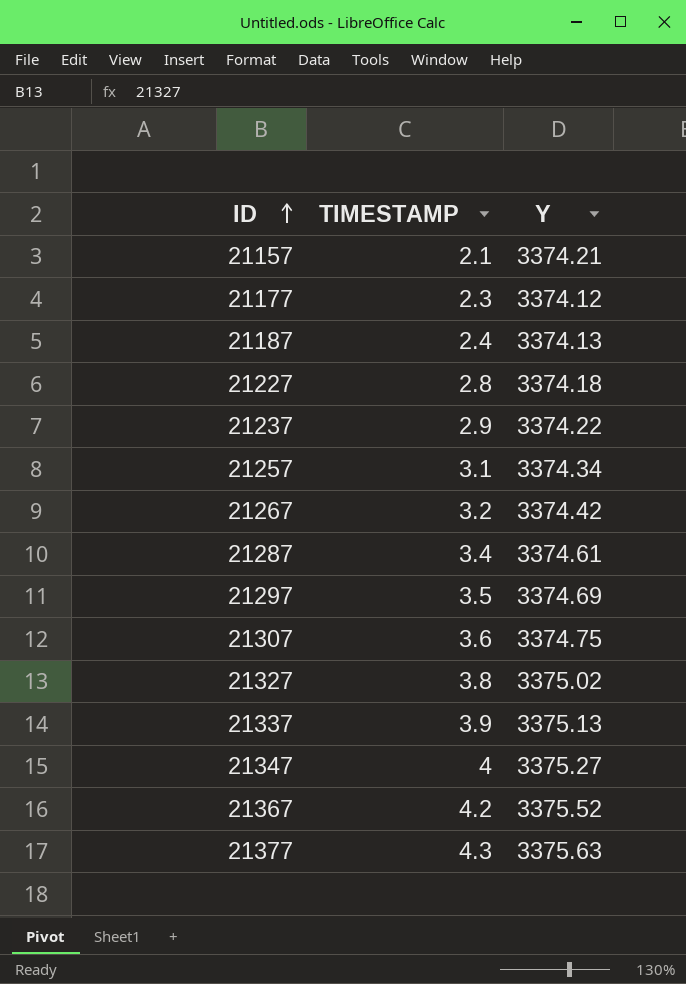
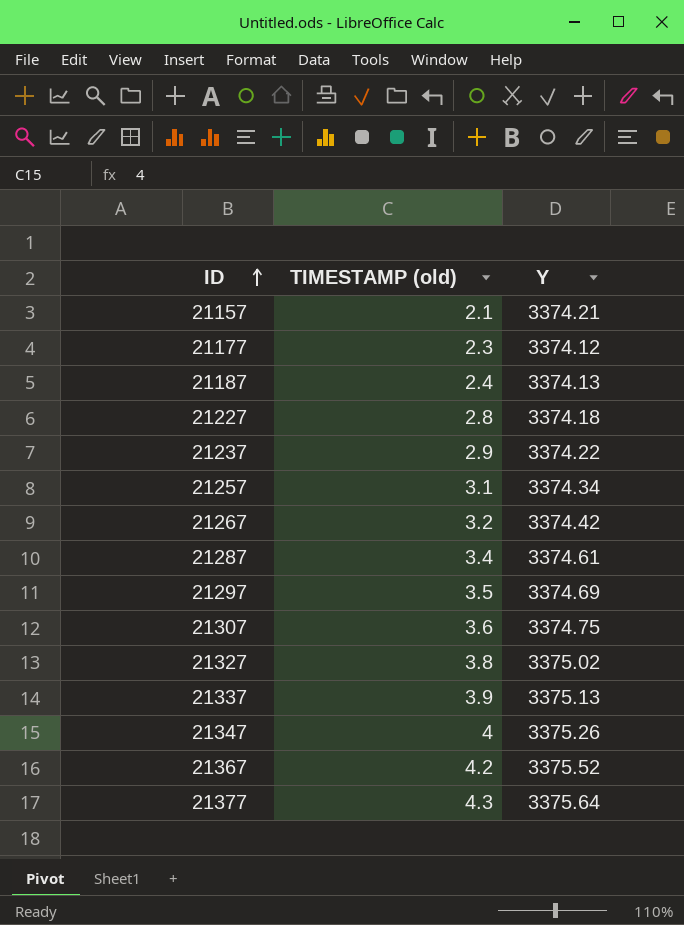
column name: TIMESTAMP -> TIMESTAMP (old)
21347 | Y: 3375.27 -> 3375.26
21377 | Y: 3375.63 -> 3375.64

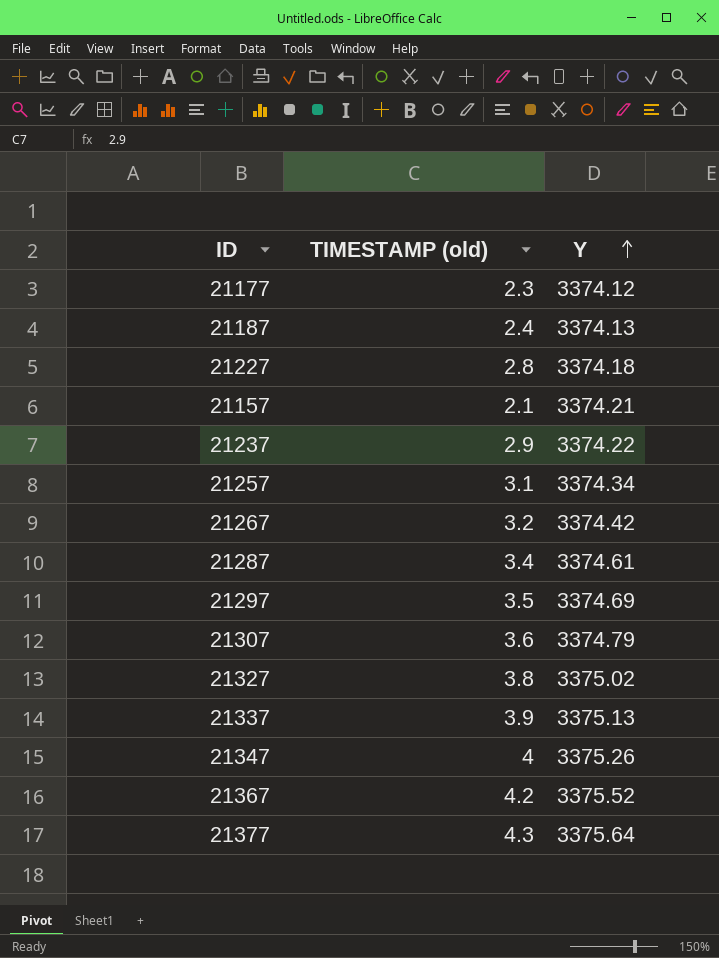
row order: ID ascending -> Y ascending
21307 | Y: 3374.75 -> 3374.79

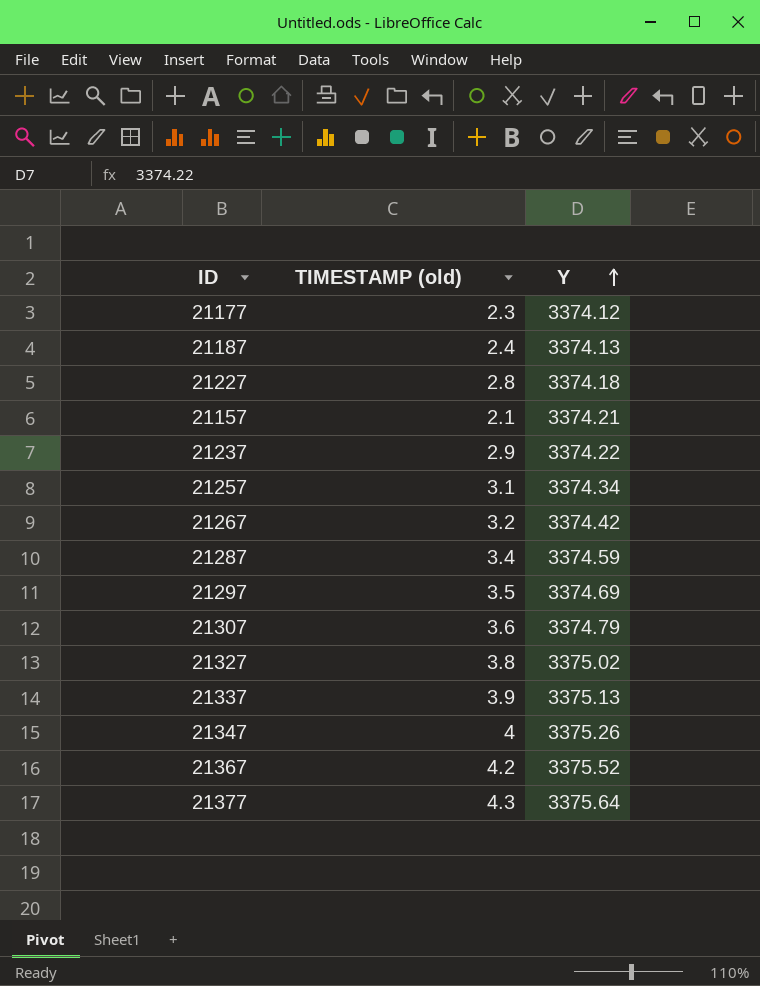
21287 | Y: 3374.61 -> 3374.59

